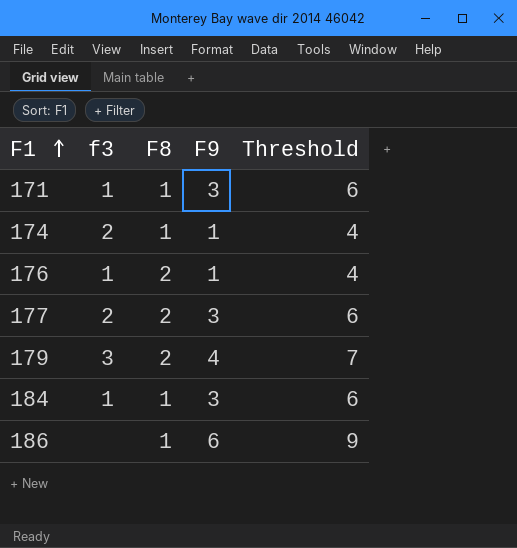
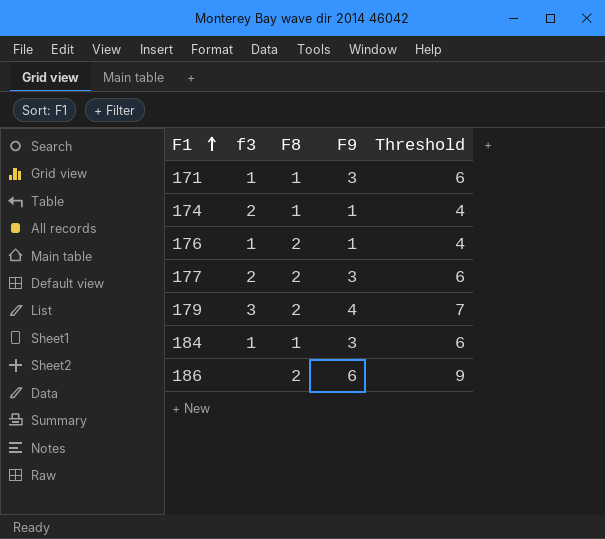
186 | F8: 1 -> 2

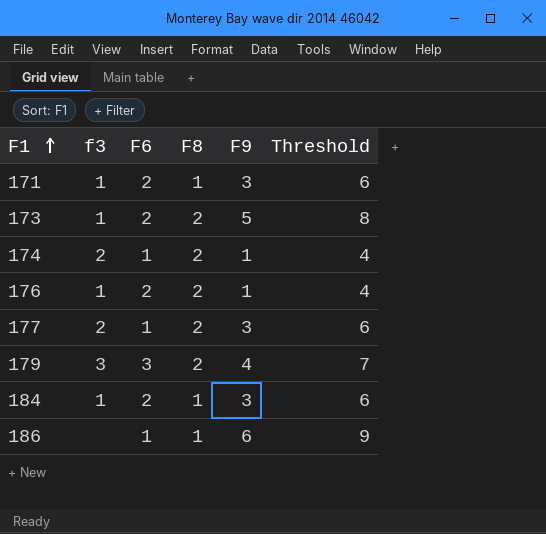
column F6 | position: none -> 3
row 173: none -> 1 | 2 | 2 | 5 | 8
174 | F8: 1 -> 2
186 | F8: 2 -> 1

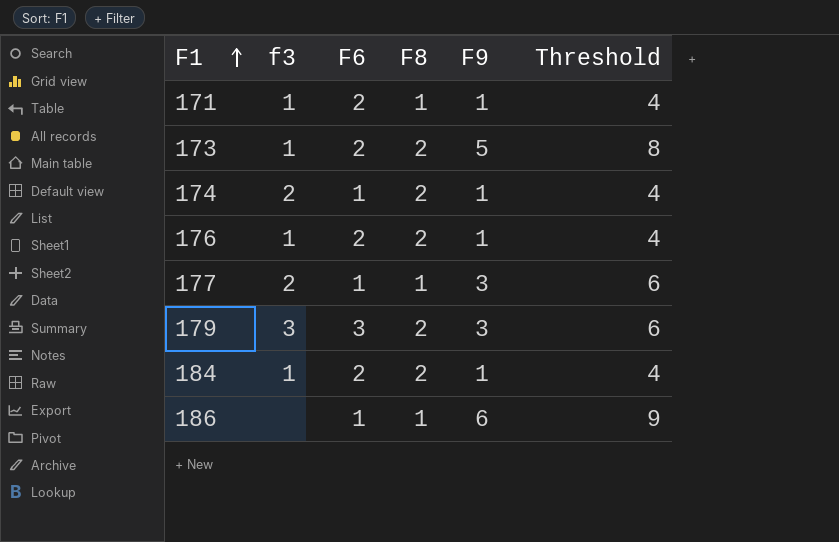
171 | F9: 3 -> 1
171 | Threshold: 6 -> 4
177 | F8: 2 -> 1
179 | F9: 4 -> 3
179 | Threshold: 7 -> 6
184 | F8: 1 -> 2
184 | F9: 3 -> 1
184 | Threshold: 6 -> 4

